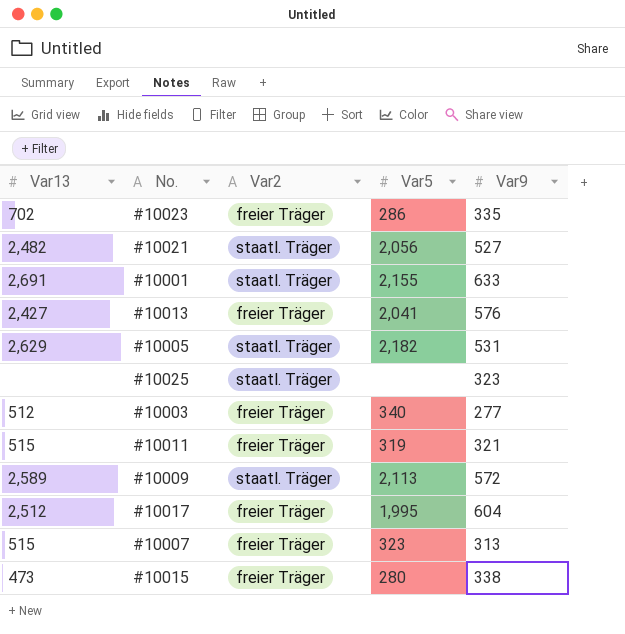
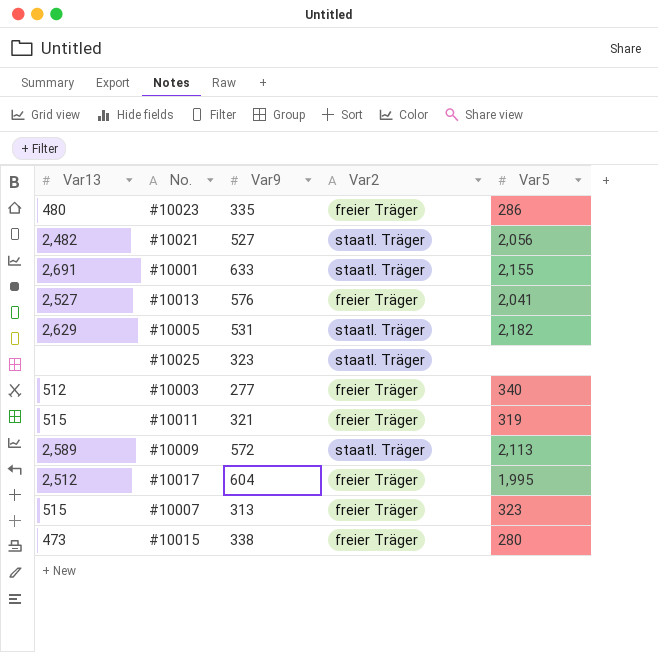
column Var9 | position: 5 -> 3
#10023 | Var13: 702 -> 480
#10013 | Var13: 2,427 -> 2,527

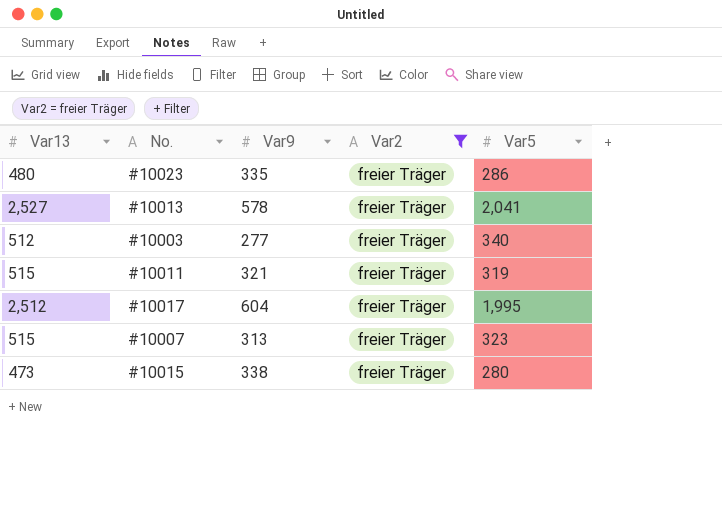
filter: none -> Var2 = freier Träger
#10013 | Var9: 576 -> 578

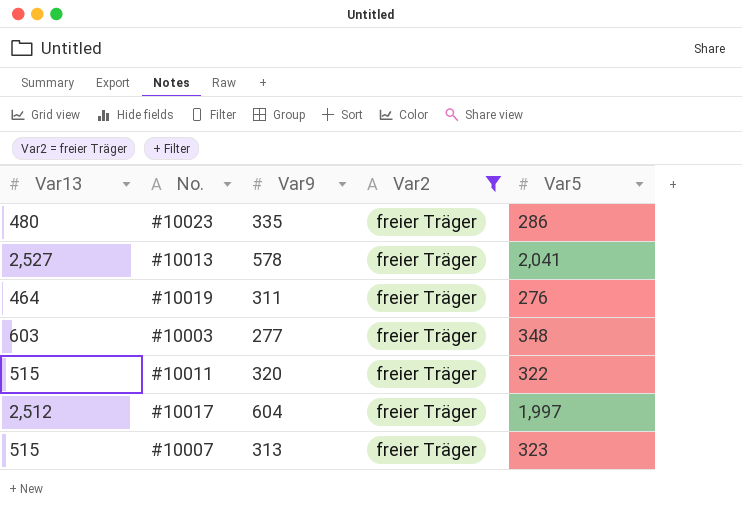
row #10015: 473 | 338 | freier Träger | 280 -> none
row #10019: none -> 464 | 311 | freier Träger | 276
#10003 | Var13: 512 -> 603
#10003 | Var5: 340 -> 348
#10011 | Var9: 321 -> 320
#10011 | Var5: 319 -> 322
#10017 | Var5: 1,995 -> 1,997

